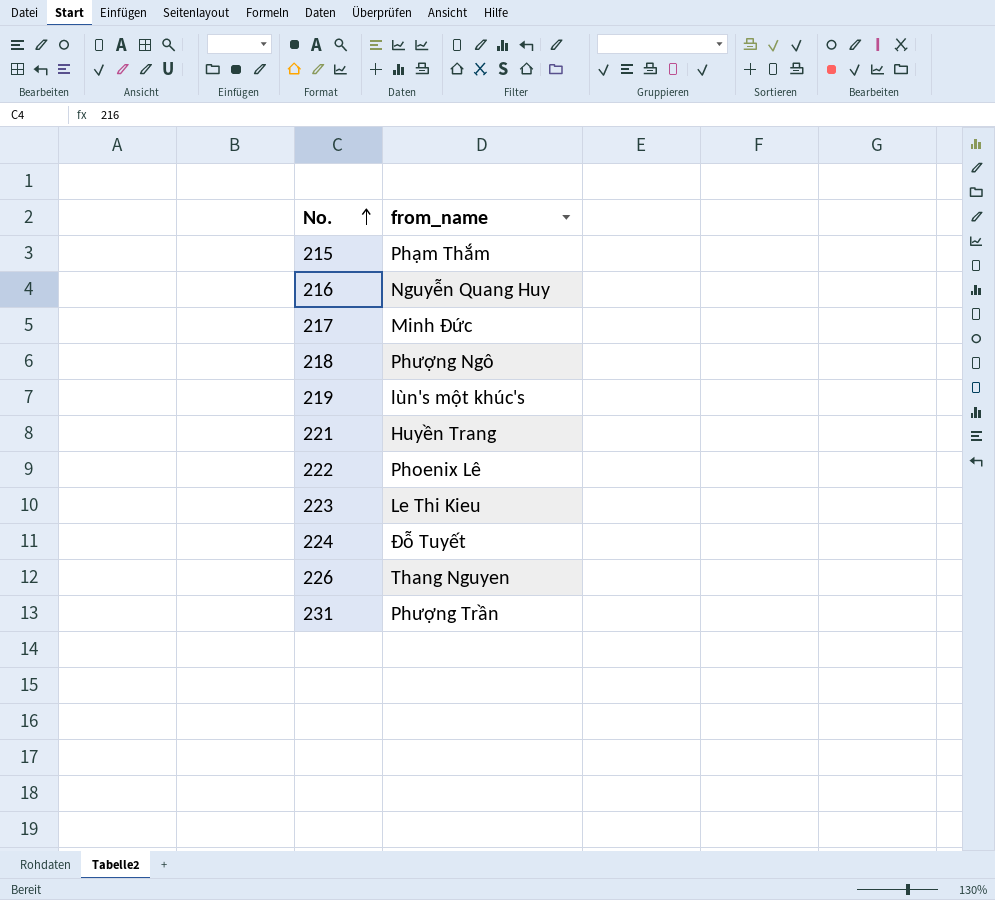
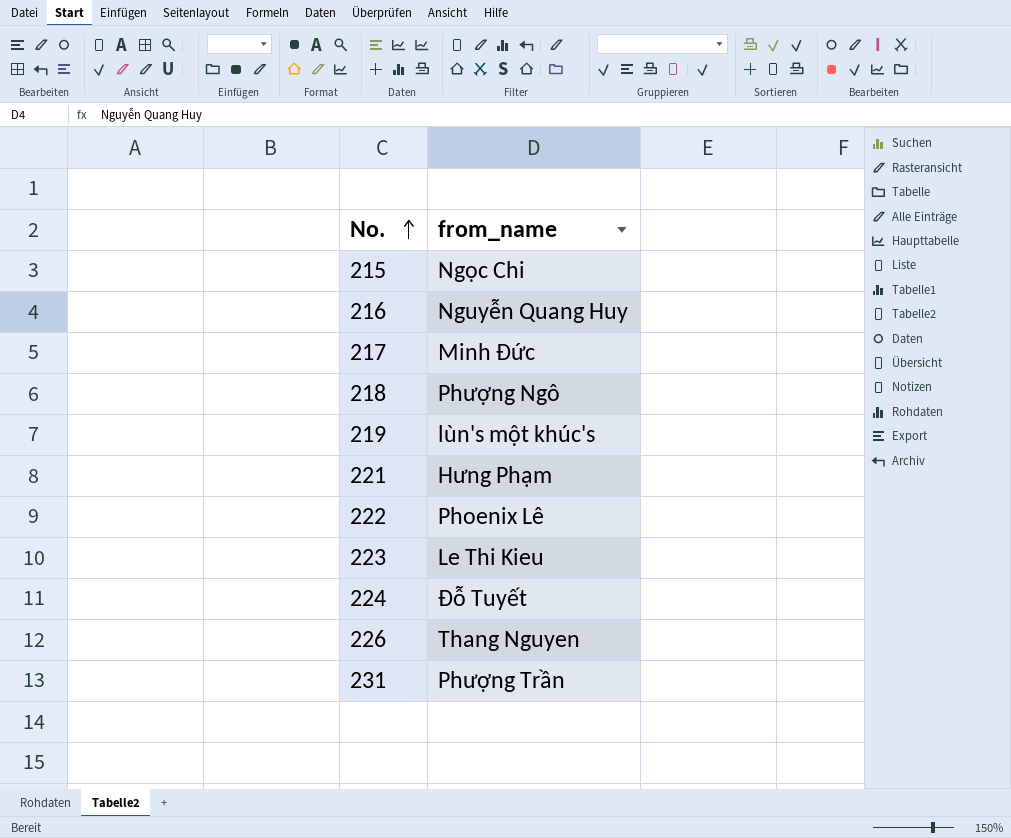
215 | from_name: Phạm Thắm -> Ngọc Chi
221 | from_name: Huyền Trang -> Hưng Phạm

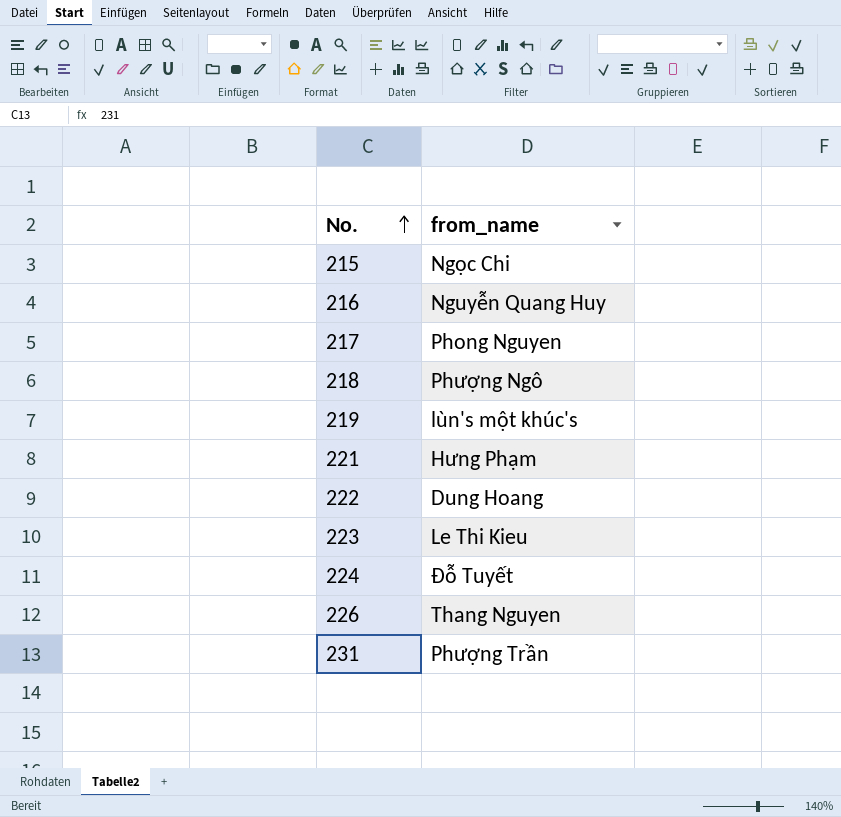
217 | from_name: Minh Đức -> Phong Nguyen
222 | from_name: Phoenix Lê -> Dung Hoang

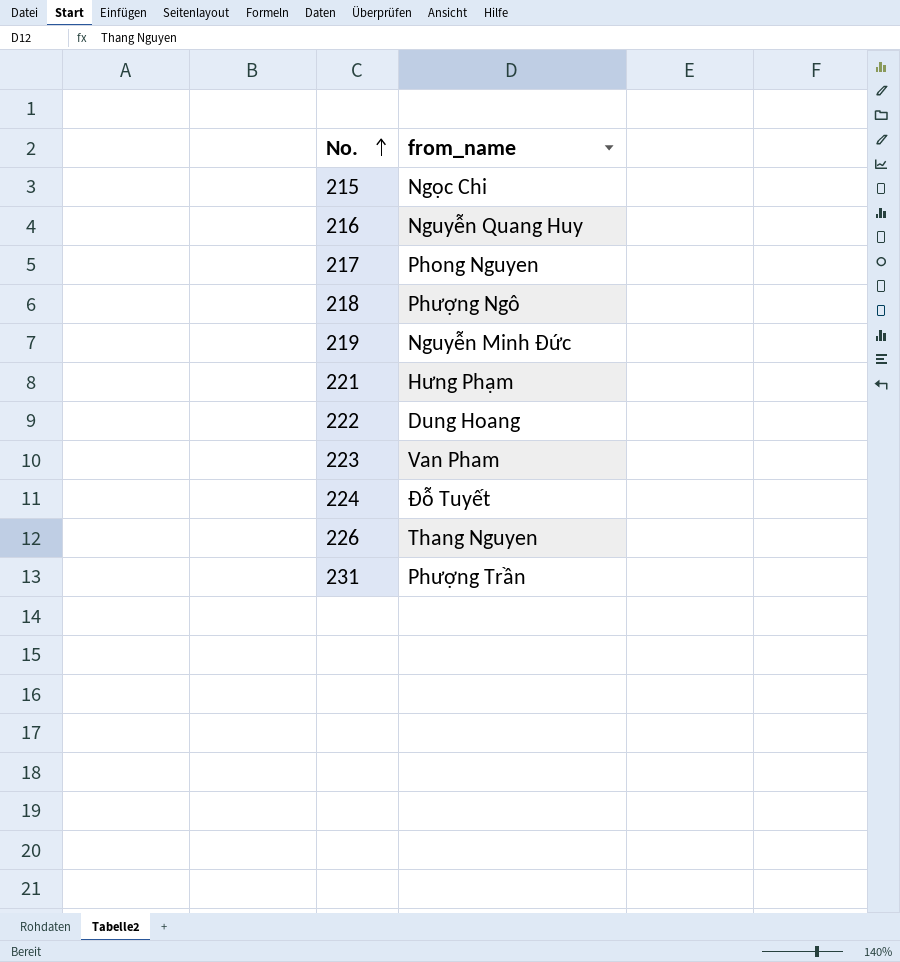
219 | from_name: lùn's một khúc's -> Nguyễn Minh Đức
223 | from_name: Le Thi Kieu -> Van Pham

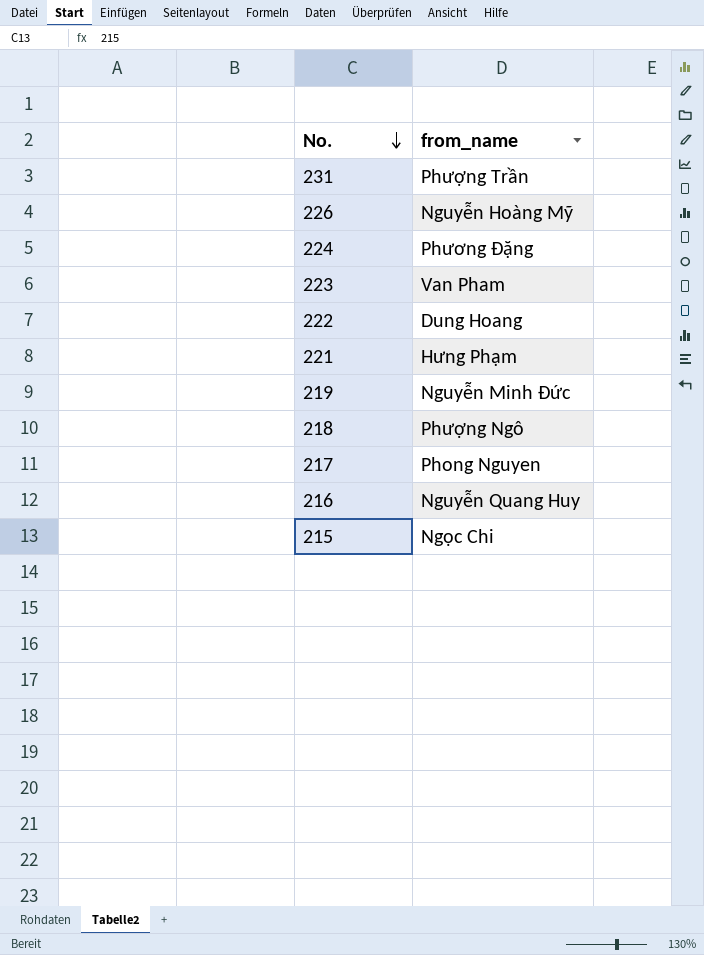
row order: No. ascending -> No. descending
226 | from_name: Thang Nguyen -> Nguyễn Hoàng Mỹ
224 | from_name: Đỗ Tuyết -> Phương Đặng

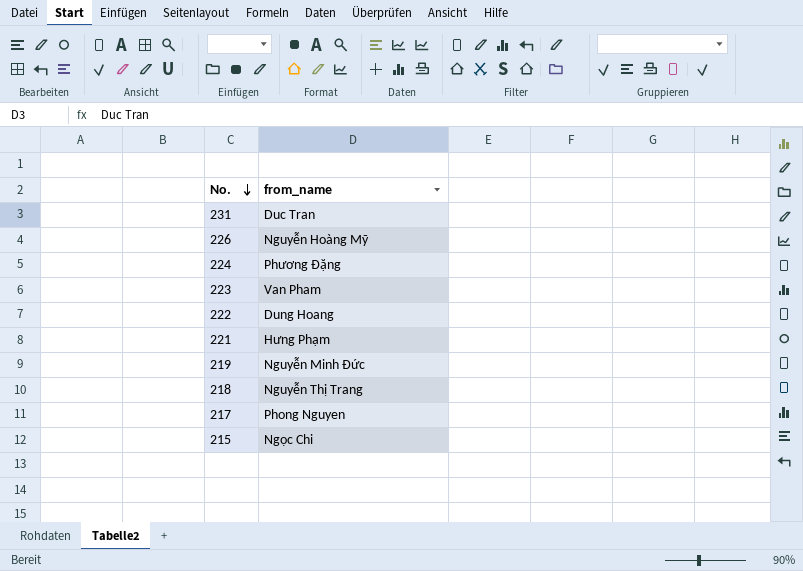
row 216: Nguyễn Quang Huy -> none
231 | from_name: Phượng Trần -> Duc Tran
218 | from_name: Phượng Ngô -> Nguyễn Thị Trang

